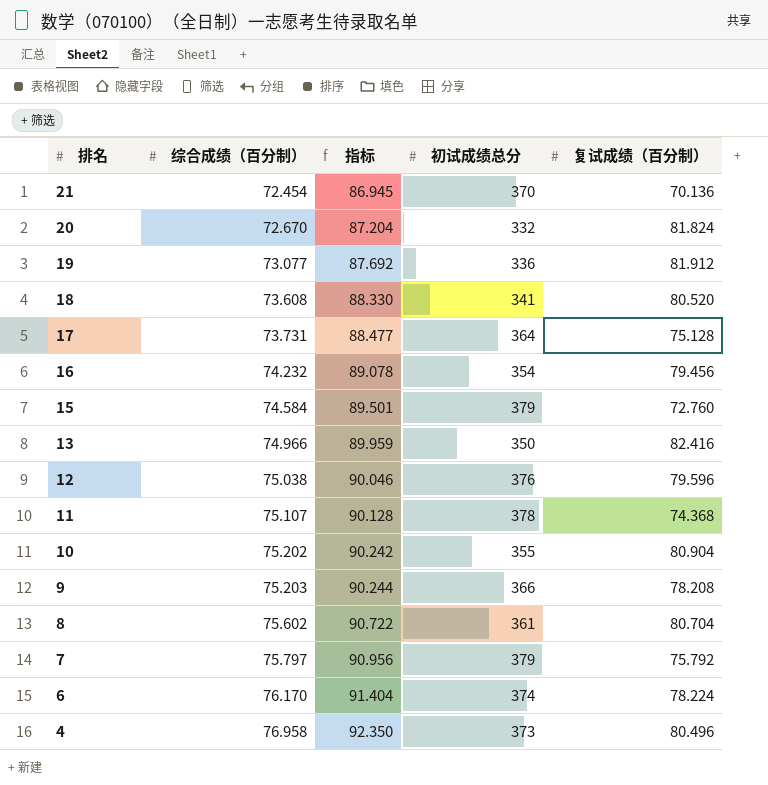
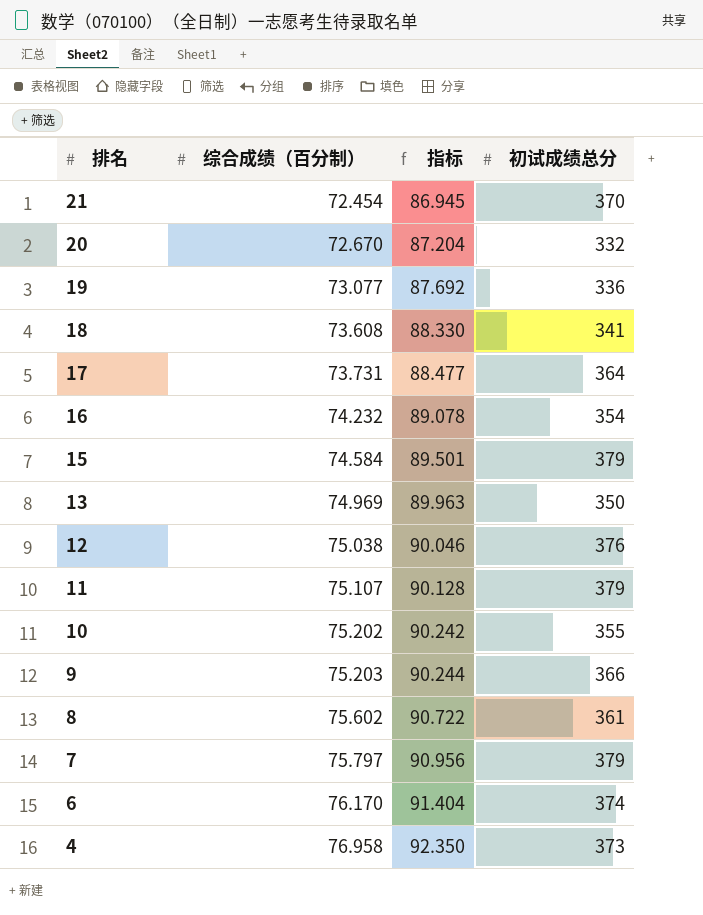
column 复试成绩（百分制） | position: 5 -> none
13 | 综合成绩（百分制）: 74.966 -> 74.969
13 | 指标: 89.959 -> 89.963
11 | 初试成绩总分: 378 -> 379

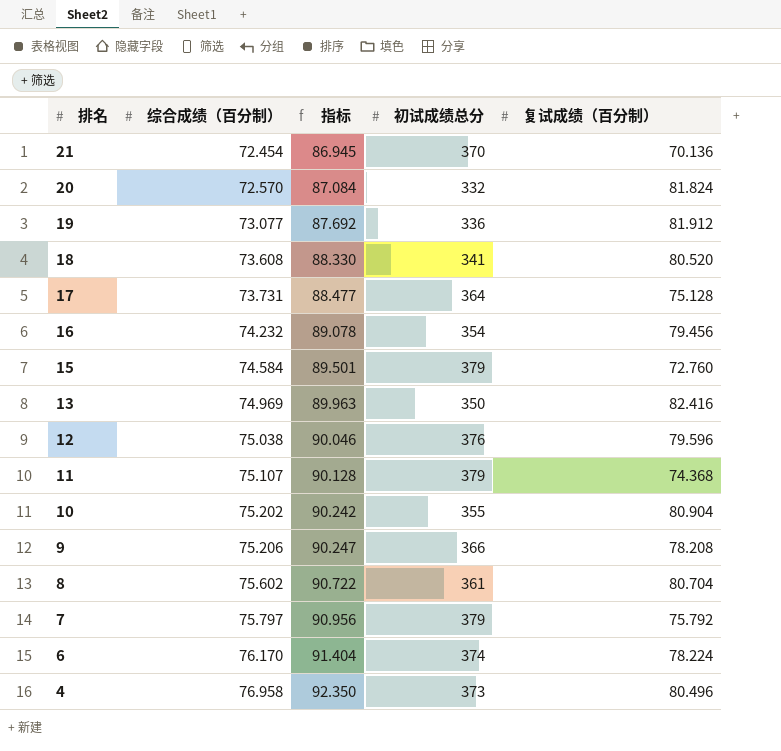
column 复试成绩（百分制） | position: none -> 5
20 | 综合成绩（百分制）: 72.670 -> 72.570
20 | 指标: 87.204 -> 87.084
9 | 综合成绩（百分制）: 75.203 -> 75.206
9 | 指标: 90.244 -> 90.247

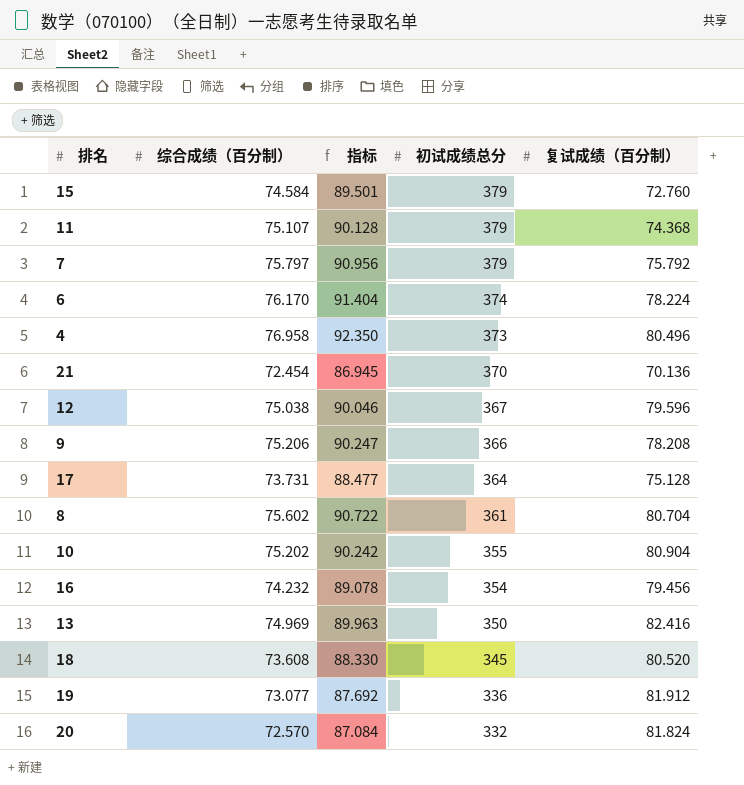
row order: 排名 descending -> 初试成绩总分 descending
12 | 初试成绩总分: 376 -> 367
18 | 初试成绩总分: 341 -> 345

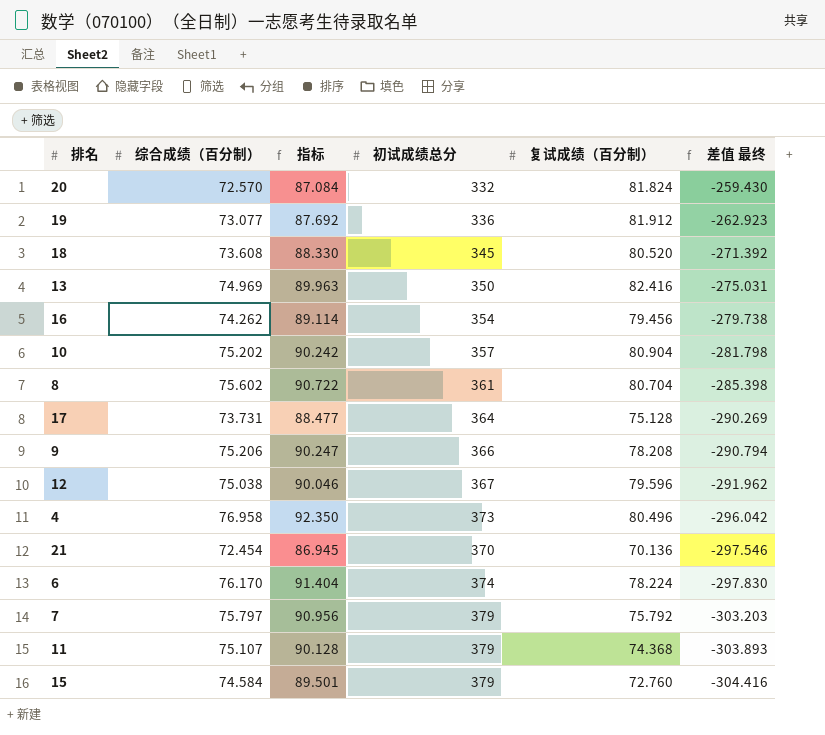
row order: 初试成绩总分 descending -> 差值 最终 descending
column 差值 最终 | formula: none -> [综合成绩（百分制）] - [初试成绩总分]
16 | 综合成绩（百分制）: 74.232 -> 74.262
16 | 指标: 89.078 -> 89.114
10 | 初试成绩总分: 355 -> 357

